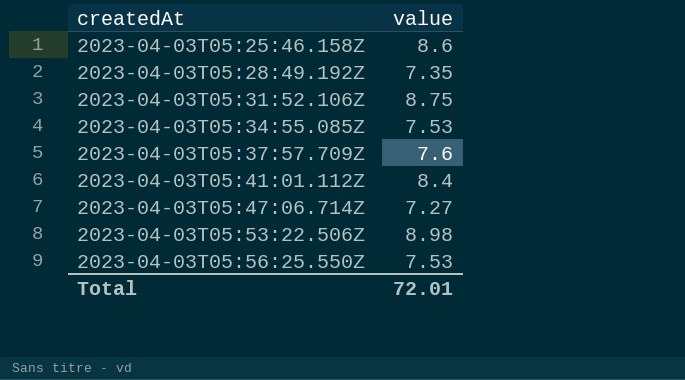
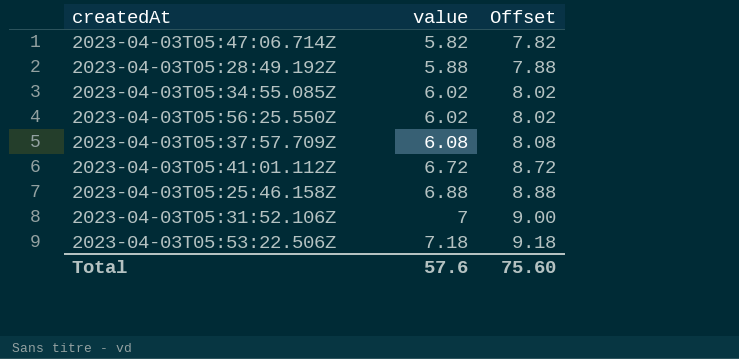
row order: createdAt ascending -> value ascending
column Offset | formula: none -> [value] + 2
2023-04-03T05:47:06.714Z | value: 7.27 -> 5.82
2023-04-03T05:28:49.192Z | value: 7.35 -> 5.88
2023-04-03T05:34:55.085Z | value: 7.53 -> 6.02
2023-04-03T05:56:25.550Z | value: 7.53 -> 6.02
2023-04-03T05:37:57.709Z | value: 7.6 -> 6.08
2023-04-03T05:41:01.112Z | value: 8.4 -> 6.72
2023-04-03T05:25:46.158Z | value: 8.6 -> 6.88
2023-04-03T05:31:52.106Z | value: 8.75 -> 7
2023-04-03T05:53:22.506Z | value: 8.98 -> 7.18
Total | value: 72.01 -> 57.6

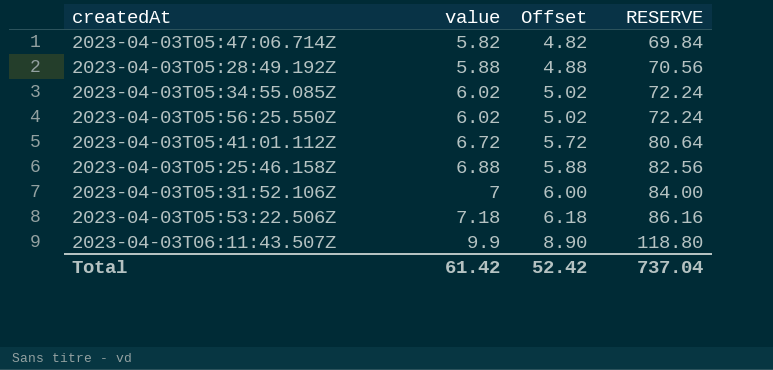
column Offset | formula: [value] + 2 -> [value] - 1
column RESERVE | formula: none -> [value] * 12
row 2023-04-03T05:37:57.709Z: 6.08 | 8.08 -> none
row 2023-04-03T06:11:43.507Z: none -> 9.9 | 8.90 | 118.80
Total | value: 57.6 -> 61.42
Total | Offset: 75.60 -> 52.42

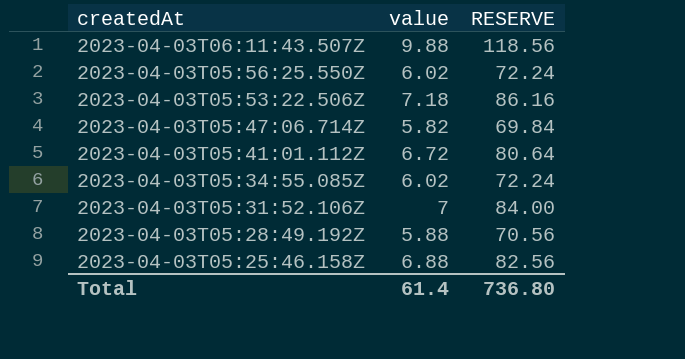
row order: value ascending -> createdAt descending
column Offset | formula: [value] - 1 -> none
2023-04-03T06:11:43.507Z | value: 9.9 -> 9.88
2023-04-03T06:11:43.507Z | RESERVE: 118.80 -> 118.56
Total | value: 61.42 -> 61.4
Total | RESERVE: 737.04 -> 736.80

